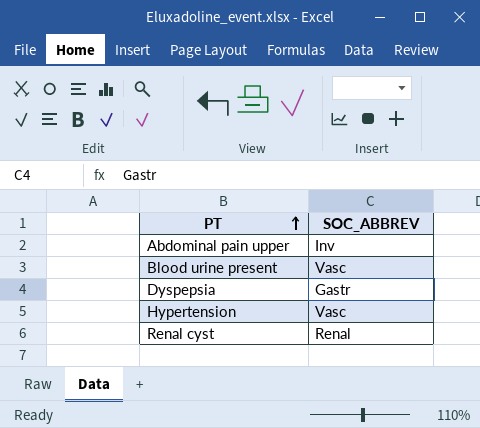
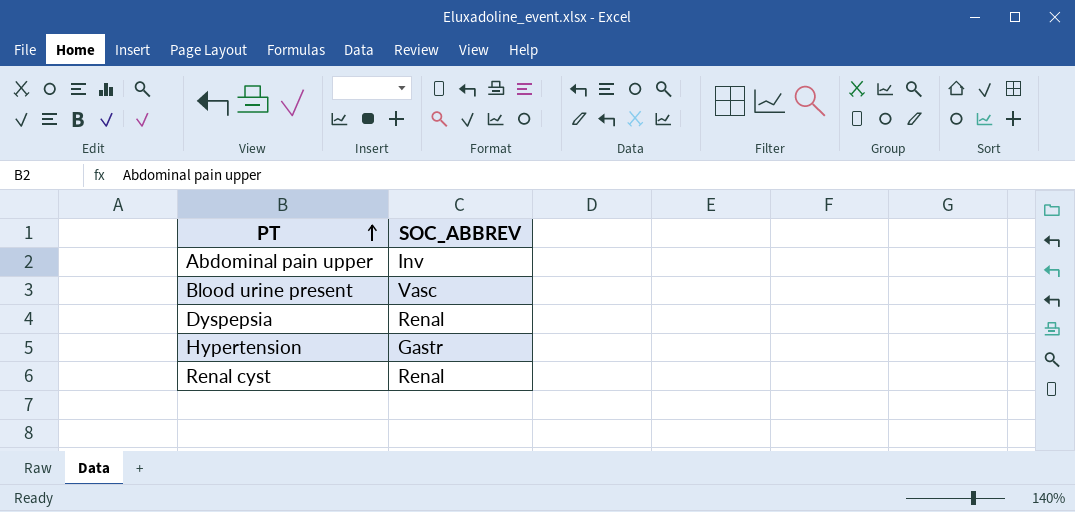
Dyspepsia | SOC_ABBREV: Gastr -> Renal
Hypertension | SOC_ABBREV: Vasc -> Gastr

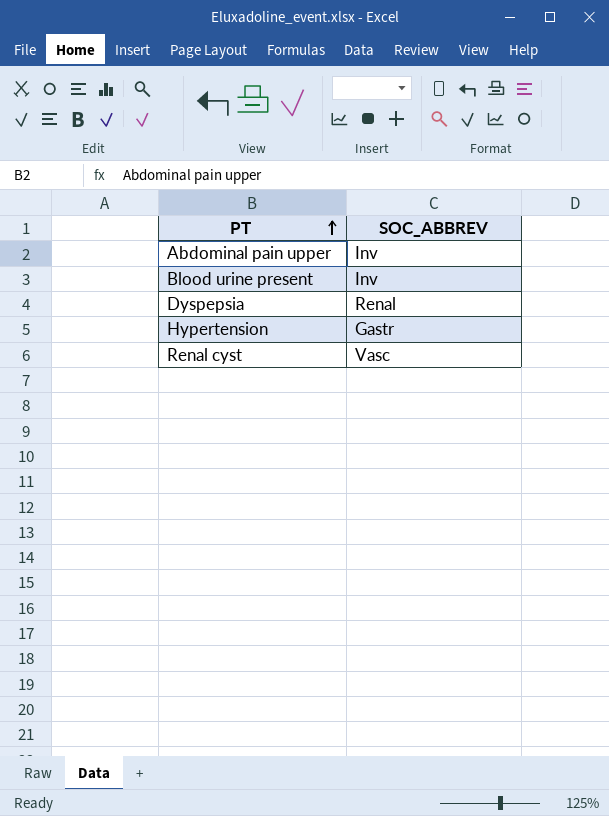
Blood urine present | SOC_ABBREV: Vasc -> Inv
Renal cyst | SOC_ABBREV: Renal -> Vasc

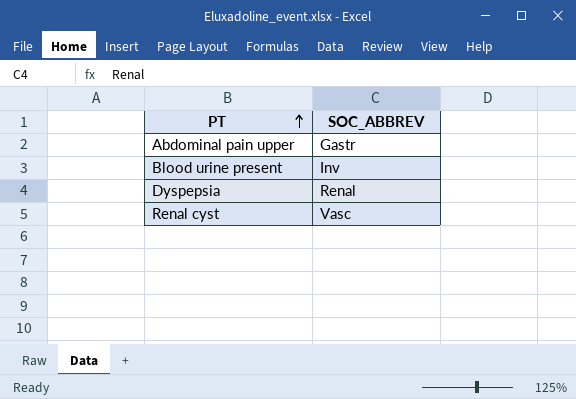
row Hypertension: Gastr -> none
Abdominal pain upper | SOC_ABBREV: Inv -> Gastr

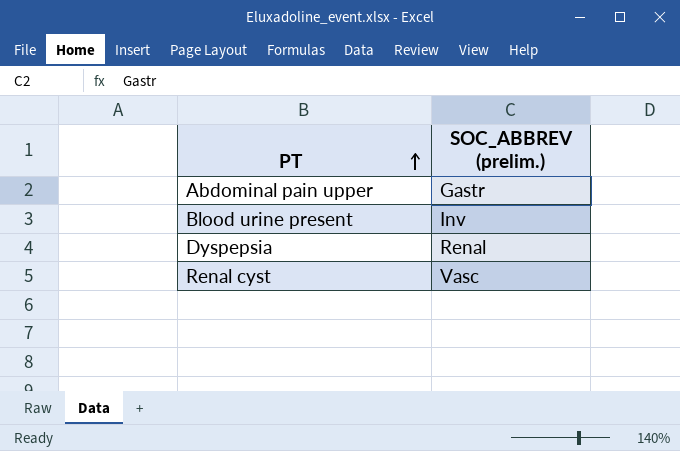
column name: SOC_ABBREV -> SOC_ABBREV (prelim.)

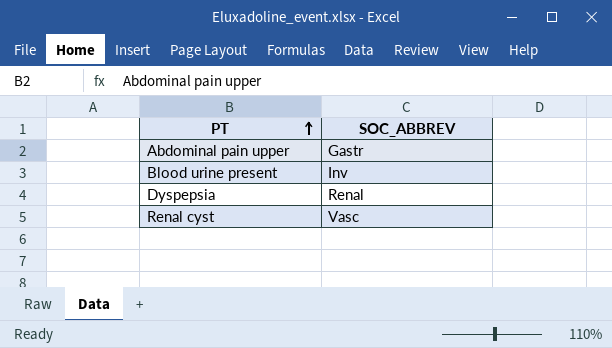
column name: SOC_ABBREV (prelim.) -> SOC_ABBREV

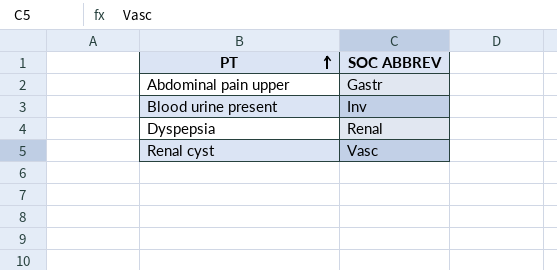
column name: SOC_ABBREV -> SOC ABBREV

